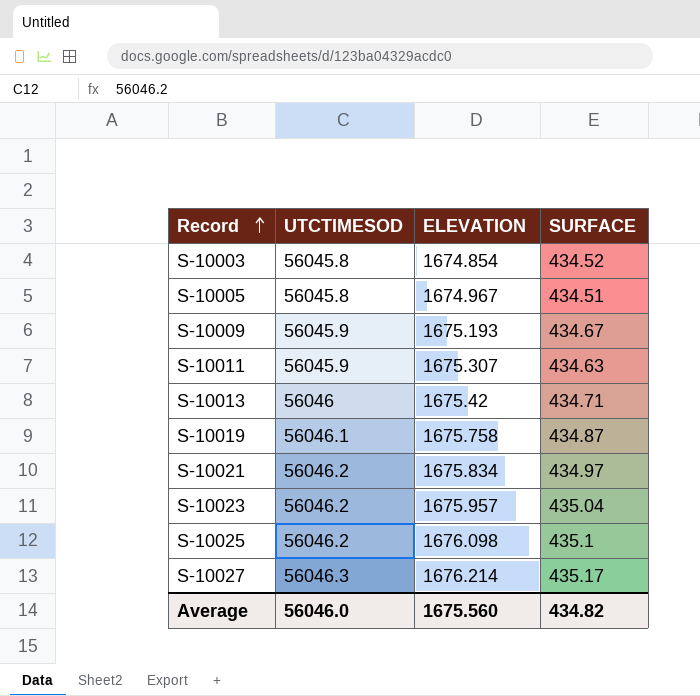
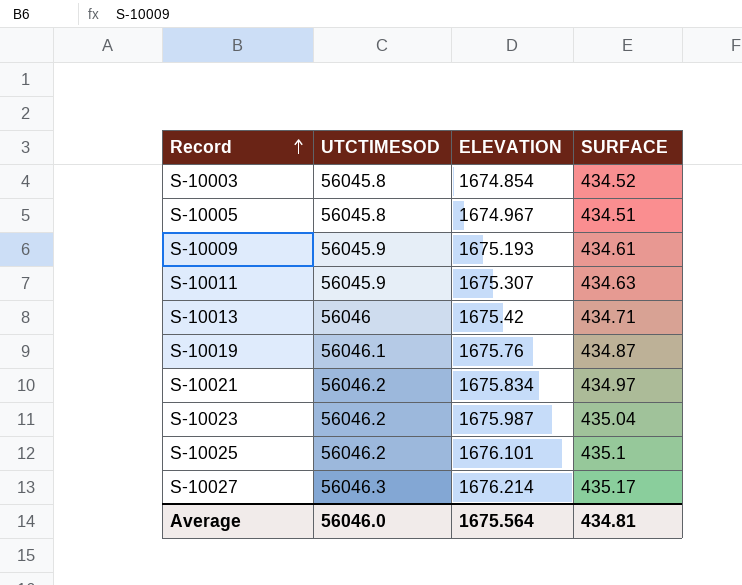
S-10009 | SURFACE: 434.67 -> 434.61
S-10019 | ELEVATION: 1675.758 -> 1675.76
S-10023 | ELEVATION: 1675.957 -> 1675.987
S-10025 | ELEVATION: 1676.098 -> 1676.101
Average | ELEVATION: 1675.560 -> 1675.564
Average | SURFACE: 434.82 -> 434.81

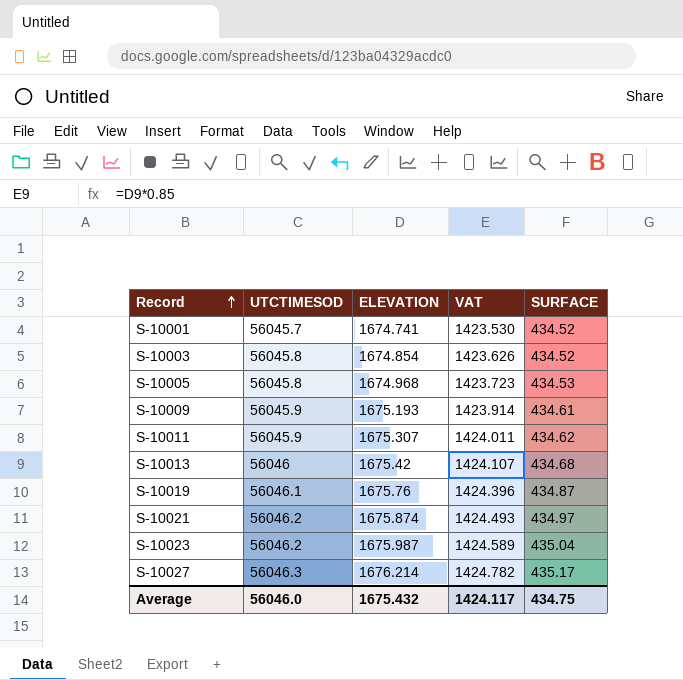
column VAT | formula: none -> [ELEVATION] * 0.85
row S-10025: 56046.2 | 1676.101 | 435.1 -> none
row S-10001: none -> 56045.7 | 1674.741 | 1423.530 | 434.52
S-10005 | ELEVATION: 1674.967 -> 1674.968
S-10005 | SURFACE: 434.51 -> 434.53
S-10011 | SURFACE: 434.63 -> 434.62
S-10013 | SURFACE: 434.71 -> 434.68
S-10021 | ELEVATION: 1675.834 -> 1675.874
Average | ELEVATION: 1675.564 -> 1675.432
Average | SURFACE: 434.81 -> 434.75

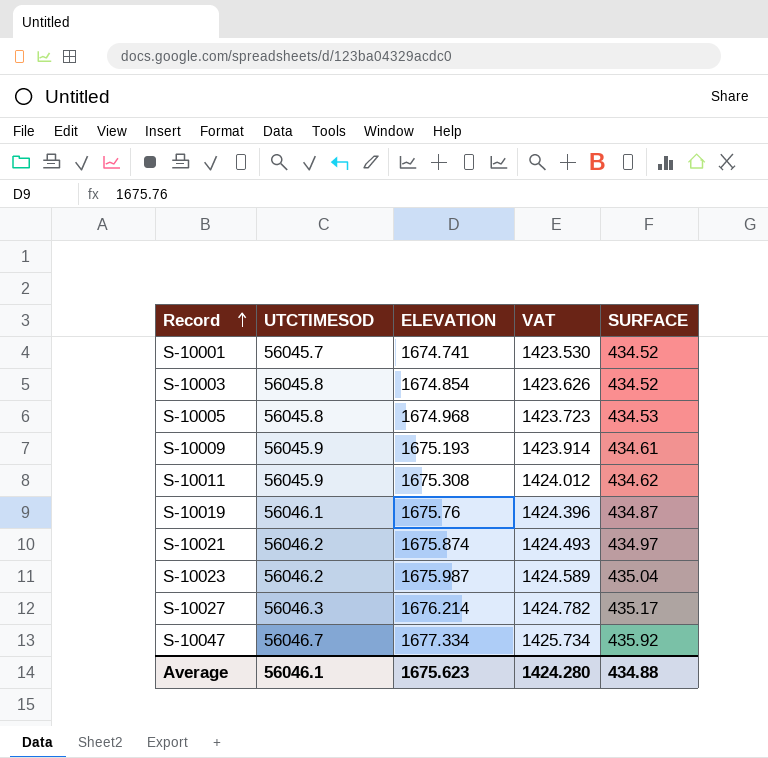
row S-10013: 56046 | 1675.42 | 1424.107 | 434.68 -> none
S-10011 | ELEVATION: 1675.307 -> 1675.308
S-10011 | VAT: 1424.011 -> 1424.012
row S-10047: none -> 56046.7 | 1677.334 | 1425.734 | 435.92
Average | UTCTIMESOD: 56046.0 -> 56046.1
Average | ELEVATION: 1675.432 -> 1675.623
Average | VAT: 1424.117 -> 1424.280
Average | SURFACE: 434.75 -> 434.88

